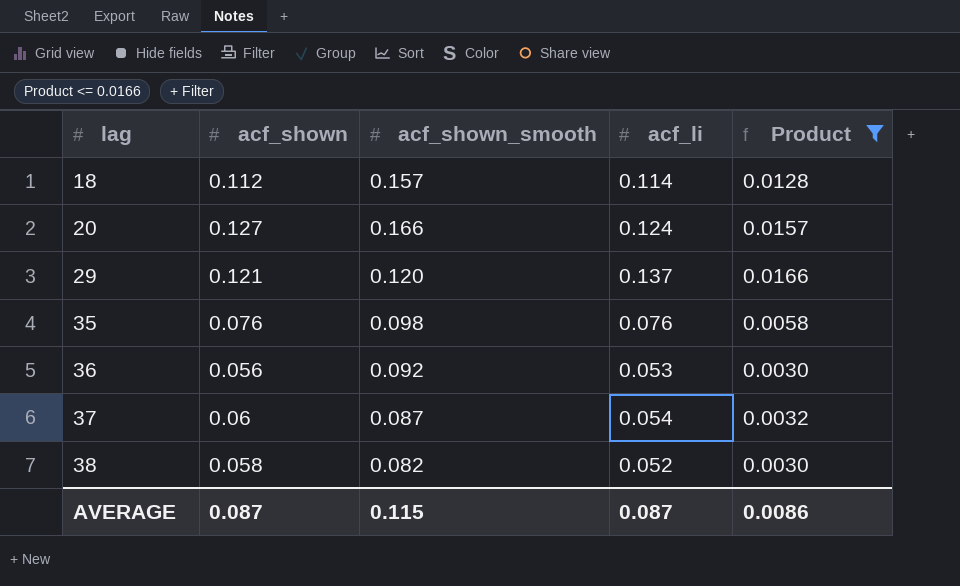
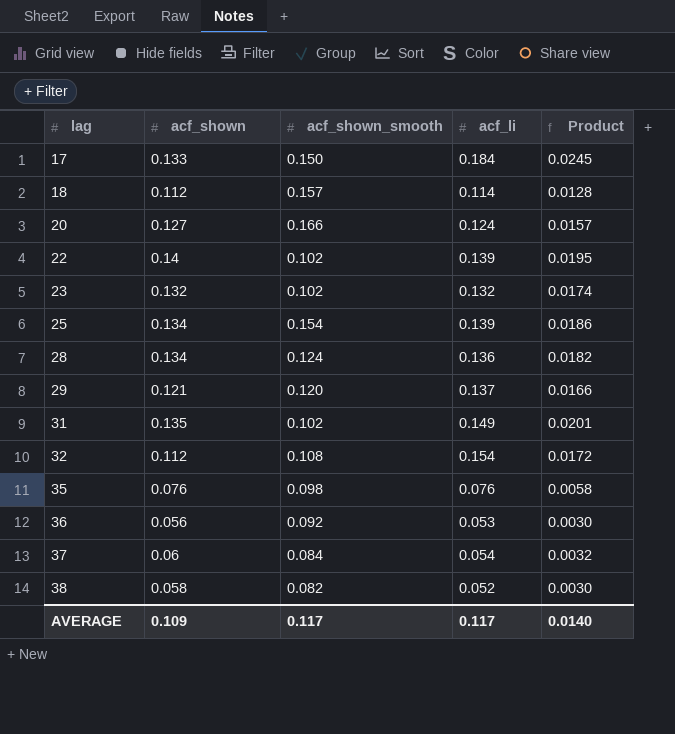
filter: Product <= 0.0166 -> none
37 | acf_shown_smooth: 0.087 -> 0.084
AVERAGE | acf_shown: 0.087 -> 0.109
AVERAGE | acf_shown_smooth: 0.115 -> 0.117
AVERAGE | acf_li: 0.087 -> 0.117
AVERAGE | Product: 0.0086 -> 0.0140

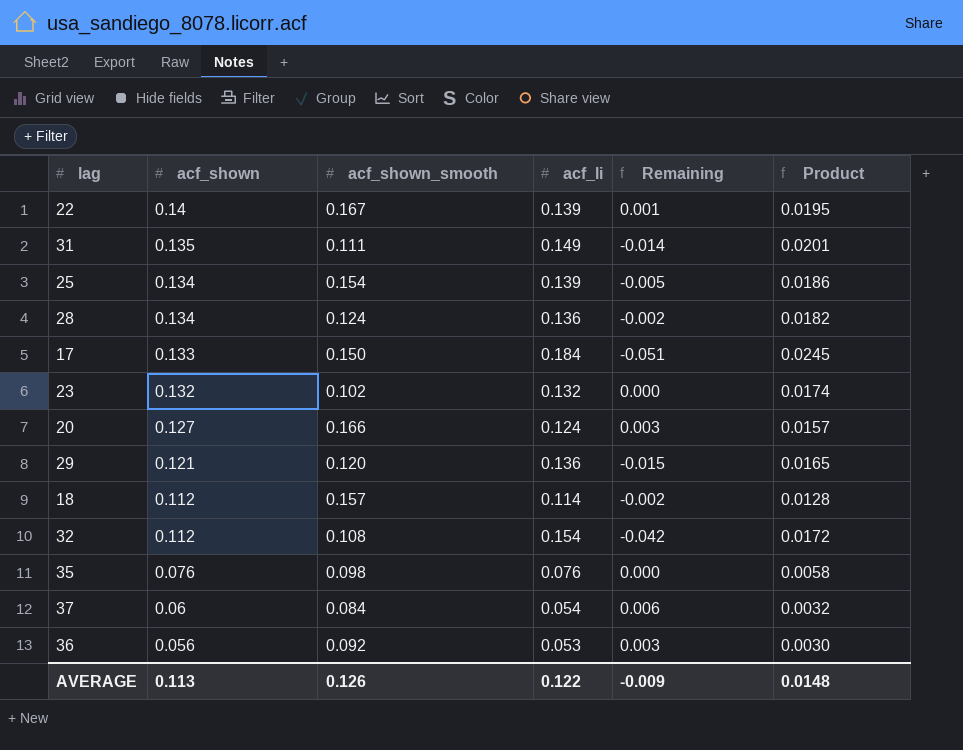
row order: lag ascending -> acf_shown descending
column Remaining | formula: none -> [acf_shown] - [acf_li]
row 38: 0.058 | 0.082 | 0.052 | 0.0030 -> none
22 | acf_shown_smooth: 0.102 -> 0.167
31 | acf_shown_smooth: 0.102 -> 0.111
29 | acf_li: 0.137 -> 0.136
29 | Product: 0.0166 -> 0.0165
AVERAGE | acf_shown: 0.109 -> 0.113
AVERAGE | acf_shown_smooth: 0.117 -> 0.126
AVERAGE | acf_li: 0.117 -> 0.122
AVERAGE | Product: 0.0140 -> 0.0148

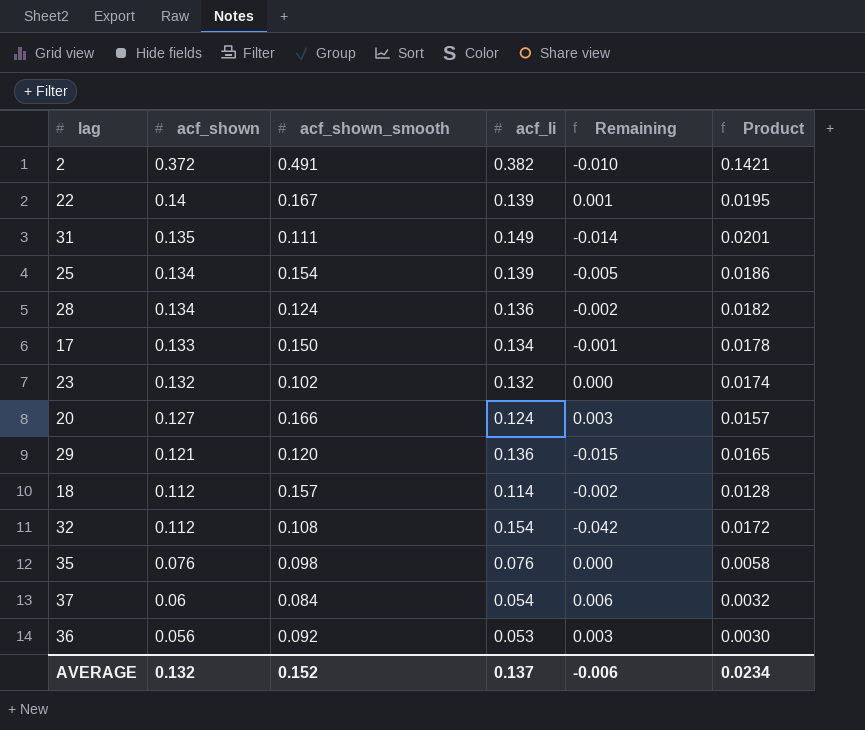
row 2: none -> 0.372 | 0.491 | 0.382 | -0.010 | 0.1421
17 | acf_li: 0.184 -> 0.134
17 | Remaining: -0.051 -> -0.001
17 | Product: 0.0245 -> 0.0178
AVERAGE | acf_shown: 0.113 -> 0.132
AVERAGE | acf_shown_smooth: 0.126 -> 0.152
AVERAGE | acf_li: 0.122 -> 0.137
AVERAGE | Remaining: -0.009 -> -0.006
AVERAGE | Product: 0.0148 -> 0.0234

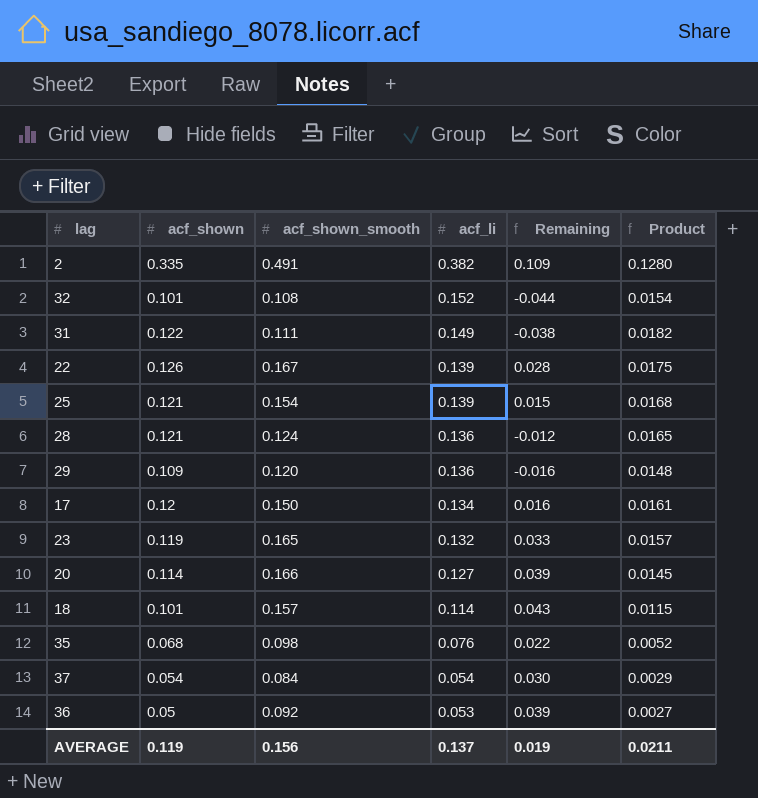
row order: acf_shown descending -> acf_li descending
column Remaining | formula: [acf_shown] - [acf_li] -> [acf_shown_smooth] - [acf_li]
2 | acf_shown: 0.372 -> 0.335
2 | Product: 0.1421 -> 0.1280
32 | acf_shown: 0.112 -> 0.101
32 | acf_li: 0.154 -> 0.152
32 | Product: 0.0172 -> 0.0154
31 | acf_shown: 0.135 -> 0.122
31 | Product: 0.0201 -> 0.0182
22 | acf_shown: 0.14 -> 0.126
22 | Product: 0.0195 -> 0.0175
25 | acf_shown: 0.134 -> 0.121
25 | Product: 0.0186 -> 0.0168
28 | acf_shown: 0.134 -> 0.121
28 | Product: 0.0182 -> 0.0165
29 | acf_shown: 0.121 -> 0.109
29 | Product: 0.0165 -> 0.0148
17 | acf_shown: 0.133 -> 0.12
17 | Product: 0.0178 -> 0.0161
23 | acf_shown: 0.132 -> 0.119
23 | acf_shown_smooth: 0.102 -> 0.165
23 | Product: 0.0174 -> 0.0157
20 | acf_shown: 0.127 -> 0.114
20 | acf_li: 0.124 -> 0.127
20 | Product: 0.0157 -> 0.0145
18 | acf_shown: 0.112 -> 0.101
18 | Product: 0.0128 -> 0.0115
35 | acf_shown: 0.076 -> 0.068
35 | Product: 0.0058 -> 0.0052
37 | acf_shown: 0.06 -> 0.054
37 | Product: 0.0032 -> 0.0029
36 | acf_shown: 0.056 -> 0.05
36 | Product: 0.0030 -> 0.0027
AVERAGE | acf_shown: 0.132 -> 0.119
AVERAGE | acf_shown_smooth: 0.152 -> 0.156
AVERAGE | Remaining: -0.006 -> 0.019
AVERAGE | Product: 0.0234 -> 0.0211

